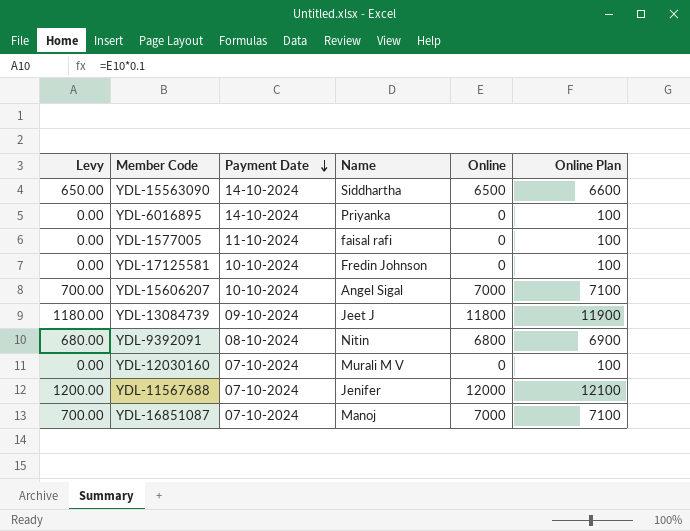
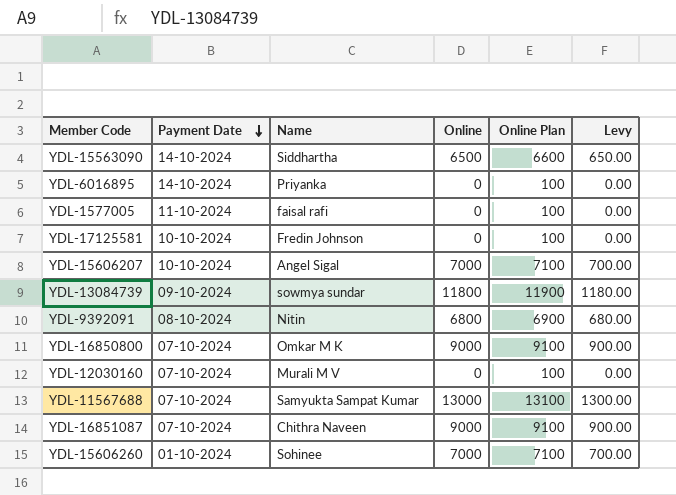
column Levy | position: 1 -> 6
YDL-13084739 | Name: Jeet J -> sowmya sundar
row YDL-16850800: none -> 07-10-2024 | Omkar M K | 9000 | 9100 | 900.00
YDL-11567688 | Name: Jenifer -> Samyukta Sampat Kumar
YDL-11567688 | Online: 12000 -> 13000
YDL-11567688 | Online Plan: 12100 -> 13100
YDL-11567688 | Levy: 1200.00 -> 1300.00
YDL-16851087 | Name: Manoj -> Chithra Naveen
YDL-16851087 | Online: 7000 -> 9000
YDL-16851087 | Online Plan: 7100 -> 9100
YDL-16851087 | Levy: 700.00 -> 900.00
row YDL-15606260: none -> 01-10-2024 | Sohinee | 7000 | 7100 | 700.00

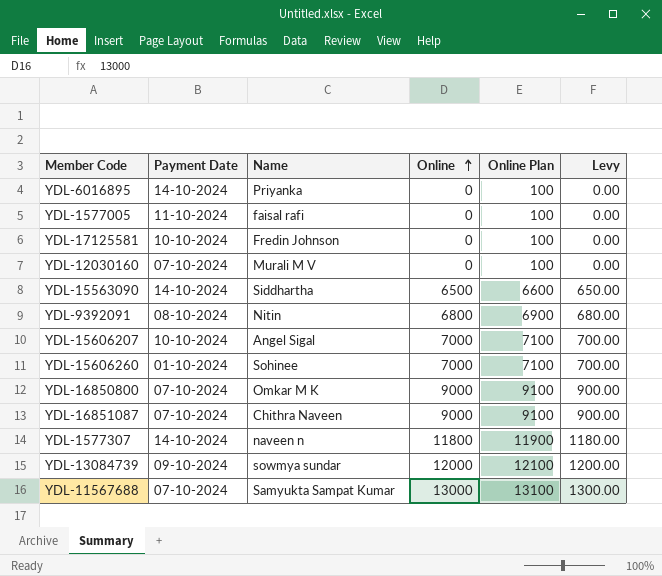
row order: Payment Date descending -> Online ascending
row YDL-1577307: none -> 14-10-2024 | naveen n | 11800 | 11900 | 1180.00
YDL-13084739 | Online: 11800 -> 12000
YDL-13084739 | Online Plan: 11900 -> 12100
YDL-13084739 | Levy: 1180.00 -> 1200.00

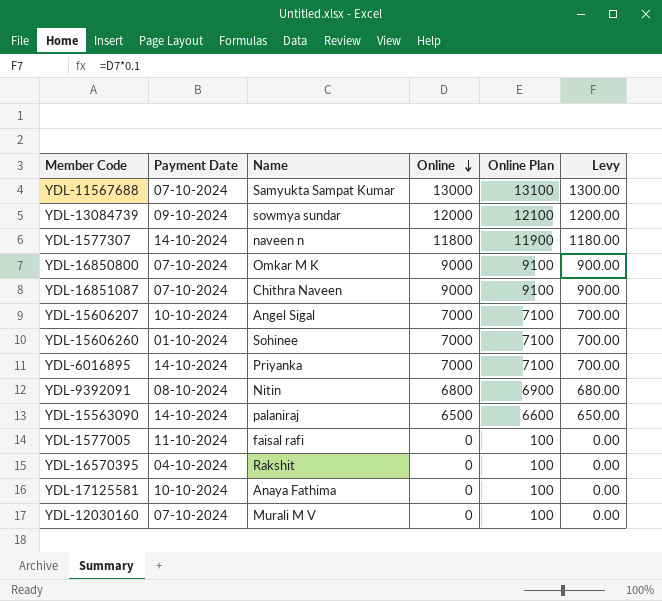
row order: Online ascending -> Online descending
YDL-6016895 | Online: 0 -> 7000
YDL-6016895 | Online Plan: 100 -> 7100
YDL-6016895 | Levy: 0.00 -> 700.00
YDL-15563090 | Name: Siddhartha -> palaniraj
row YDL-16570395: none -> 04-10-2024 | Rakshit | 0 | 100 | 0.00
YDL-17125581 | Name: Fredin Johnson -> Anaya Fathima

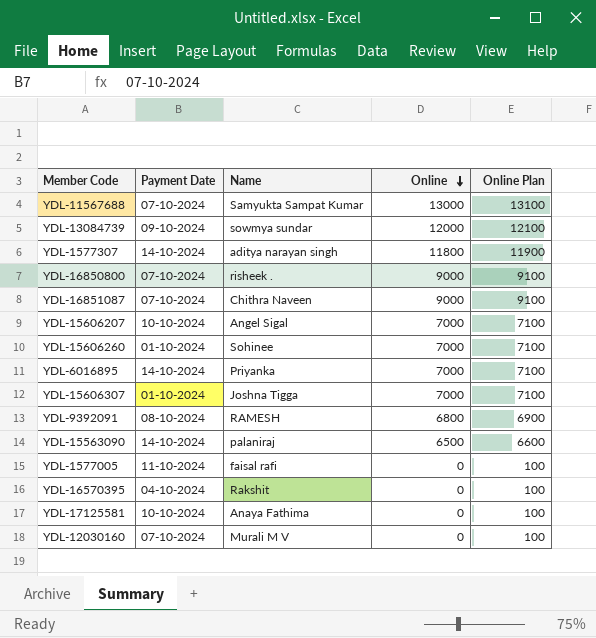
column Levy | formula: [Online] * 0.1 -> none
YDL-1577307 | Name: naveen n -> aditya narayan singh
YDL-16850800 | Name: Omkar M K -> risheek .
row YDL-15606307: none -> 01-10-2024 | Joshna Tigga | 7000 | 7100
YDL-9392091 | Name: Nitin -> RAMESH

